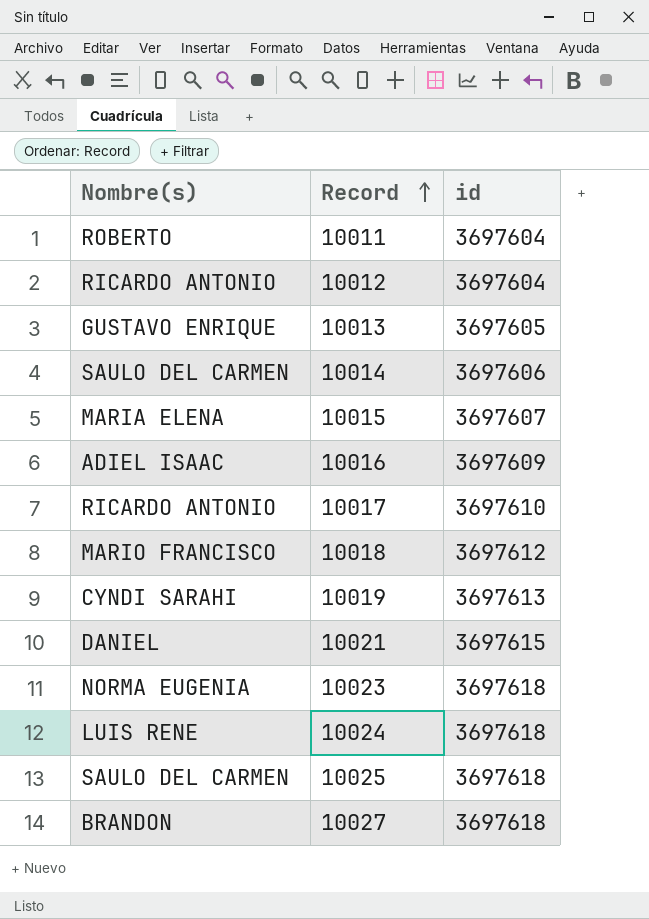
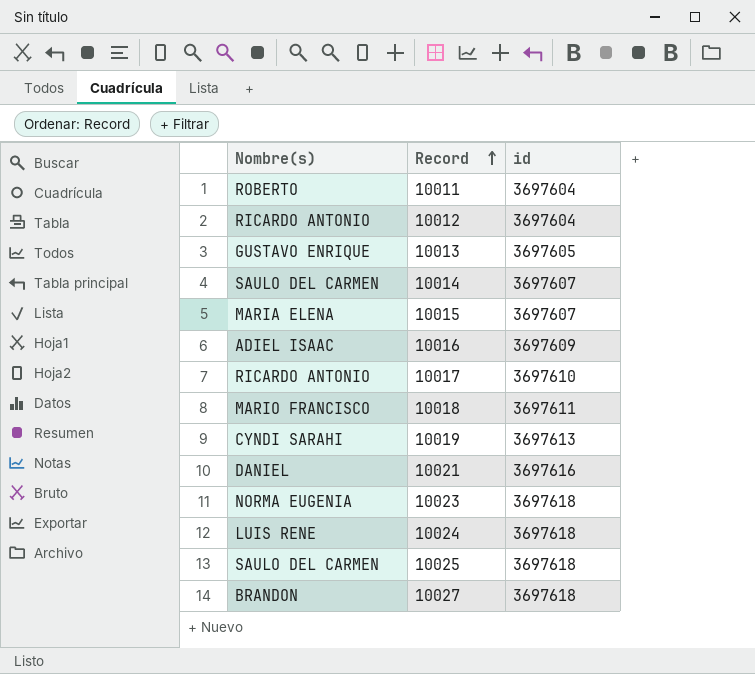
10014 | id: 3697606 -> 3697607
10018 | id: 3697612 -> 3697611
10021 | id: 3697615 -> 3697616

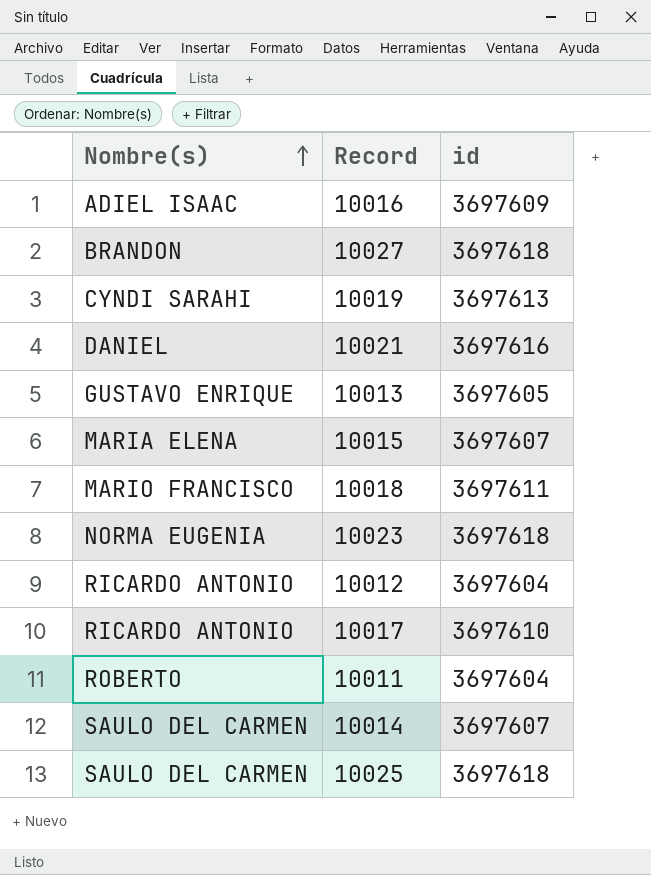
row order: Record ascending -> Nombre(s) ascending
row 10024: LUIS RENE | 3697618 -> none

